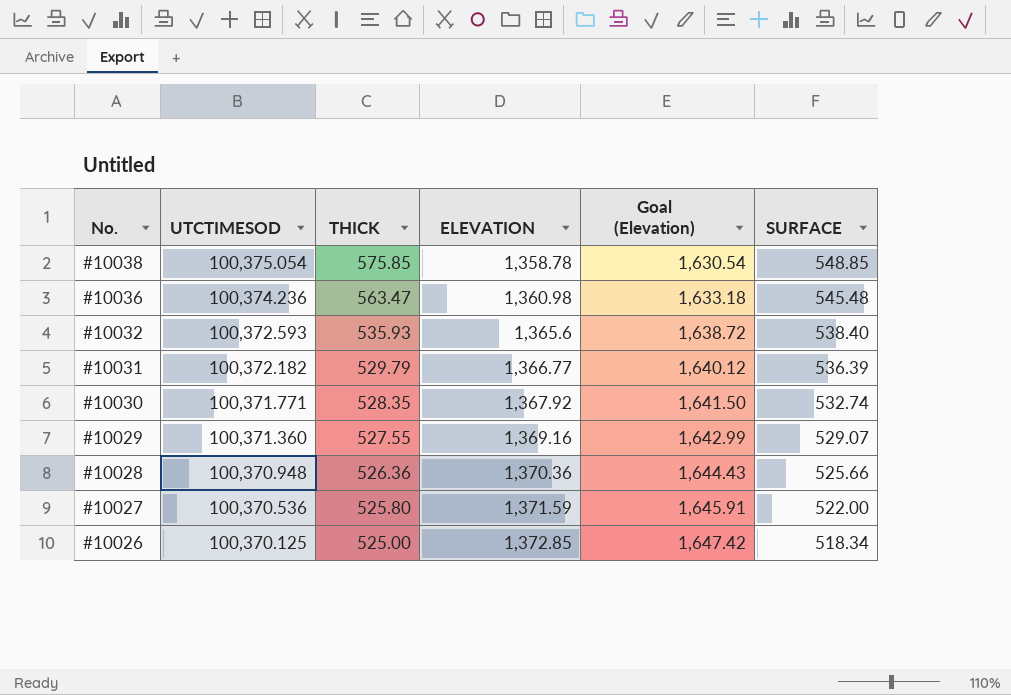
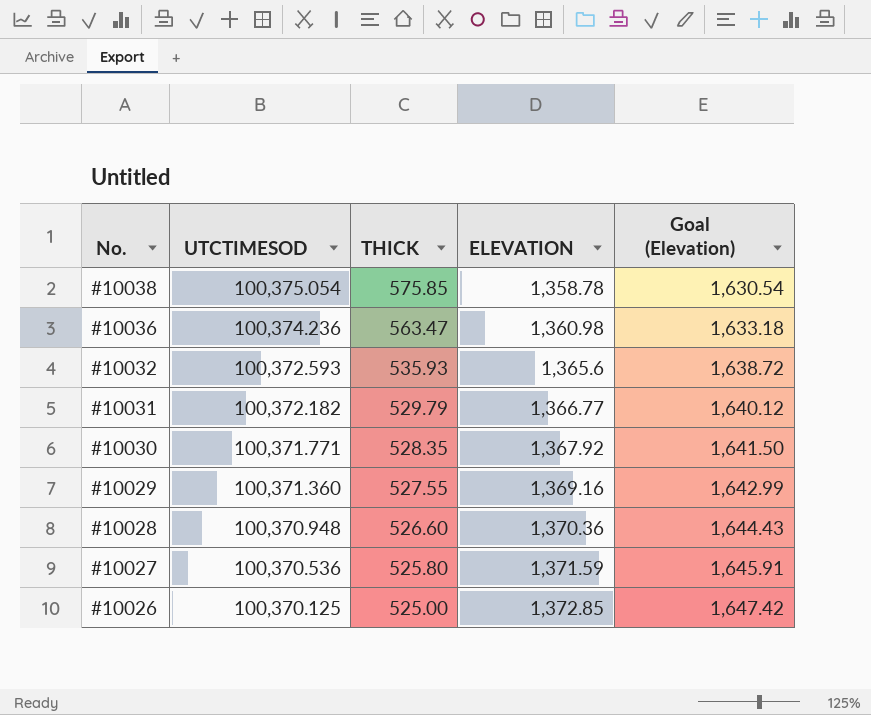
column SURFACE | position: 6 -> none
#10028 | THICK: 526.36 -> 526.60

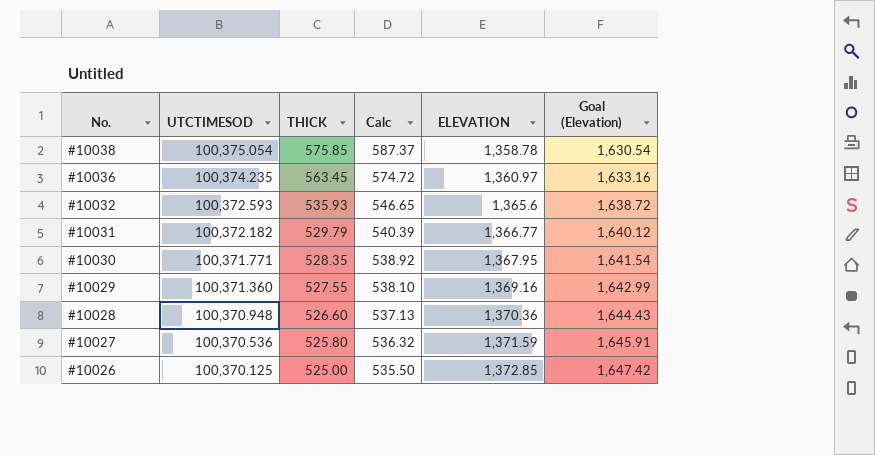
column Calc | formula: none -> [THICK] * 1.02
#10036 | UTCTIMESOD: 100,374.236 -> 100,374.235
#10036 | THICK: 563.47 -> 563.45
#10036 | ELEVATION: 1,360.98 -> 1,360.97
#10036 | Goal (Elevation): 1,633.18 -> 1,633.16
#10030 | ELEVATION: 1,367.92 -> 1,367.95
#10030 | Goal (Elevation): 1,641.50 -> 1,641.54

